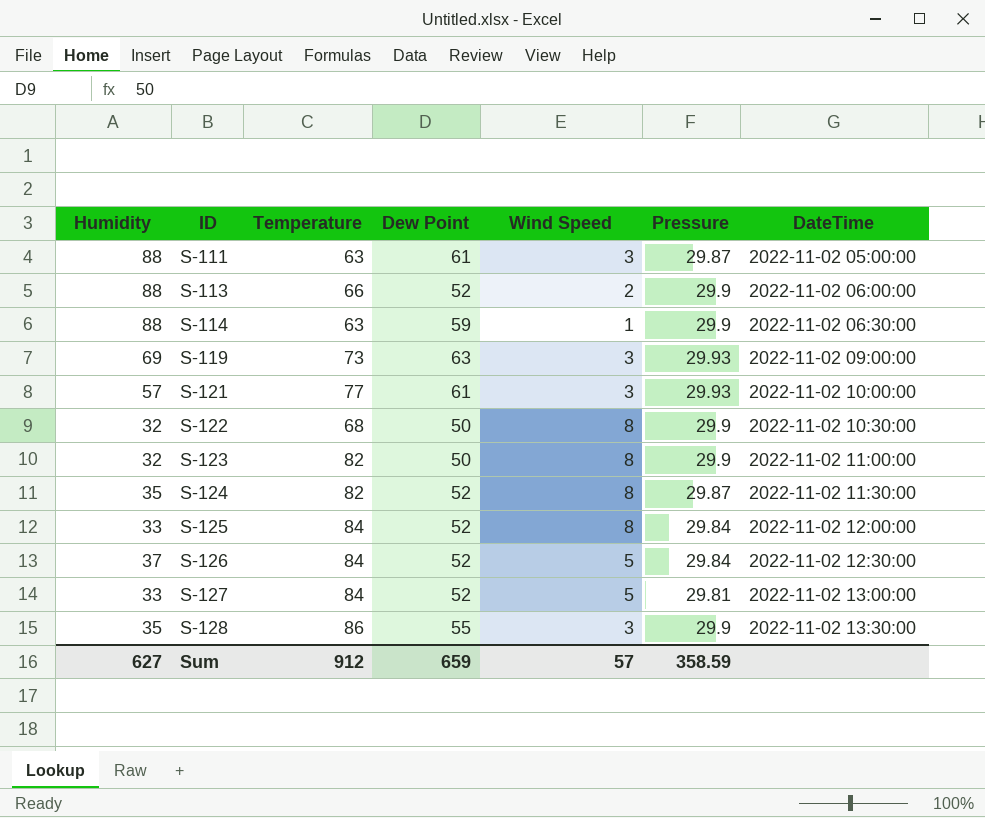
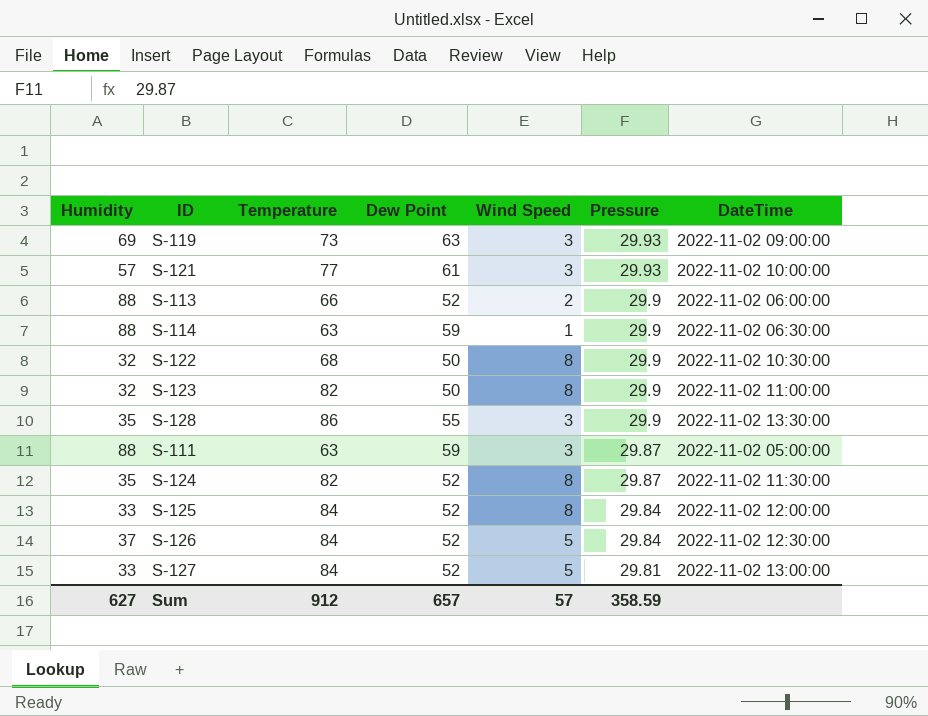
row order: ID ascending -> Pressure descending
S-111 | Dew Point: 61 -> 59
Sum | Dew Point: 659 -> 657

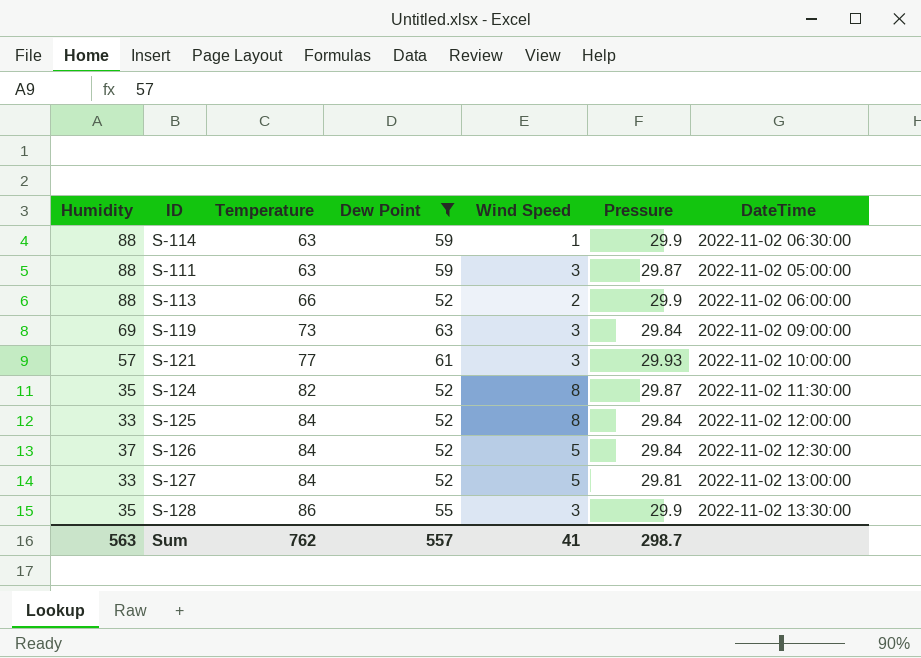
filter: none -> Dew Point != 50
row order: Pressure descending -> Temperature ascending
S-119 | Pressure: 29.93 -> 29.84
Sum | Humidity: 627 -> 563
Sum | Temperature: 912 -> 762
Sum | Dew Point: 657 -> 557
Sum | Wind Speed: 57 -> 41
Sum | Pressure: 358.59 -> 298.7

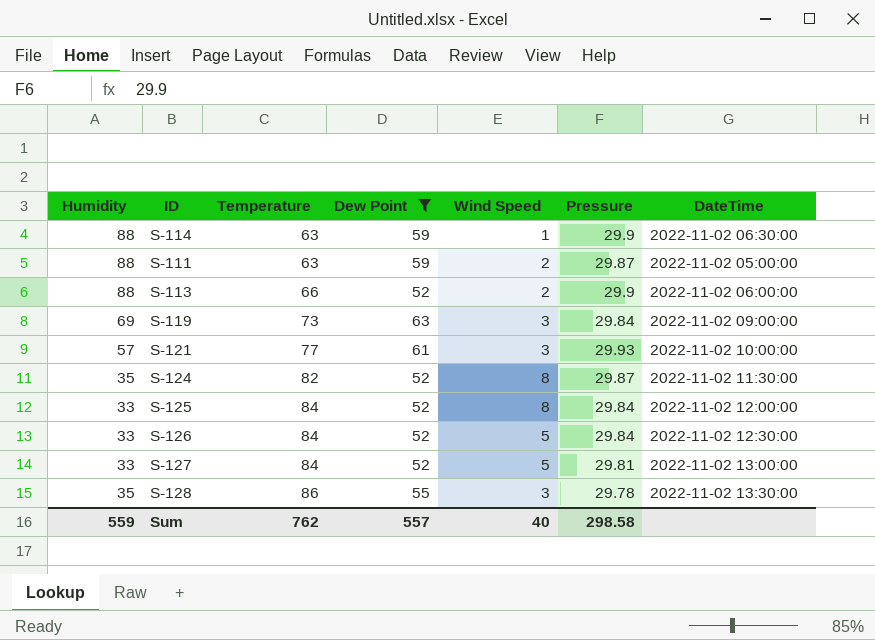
S-111 | Wind Speed: 3 -> 2
S-126 | Humidity: 37 -> 33
S-128 | Pressure: 29.9 -> 29.78
Sum | Humidity: 563 -> 559
Sum | Wind Speed: 41 -> 40
Sum | Pressure: 298.7 -> 298.58

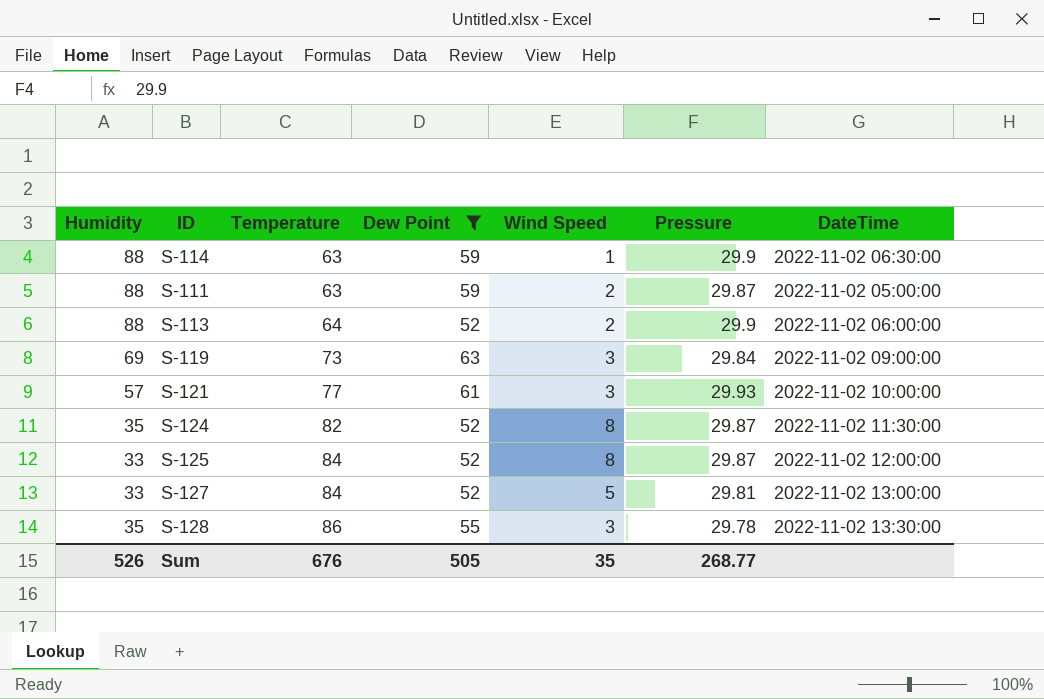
row S-126: 33 | 84 | 52 | 5 | 29.84 | 2022-11-02 12:30:00 -> none
S-113 | Temperature: 66 -> 64
S-125 | Pressure: 29.84 -> 29.87
Sum | Humidity: 559 -> 526
Sum | Temperature: 762 -> 676
Sum | Dew Point: 557 -> 505
Sum | Wind Speed: 40 -> 35
Sum | Pressure: 298.58 -> 268.77

